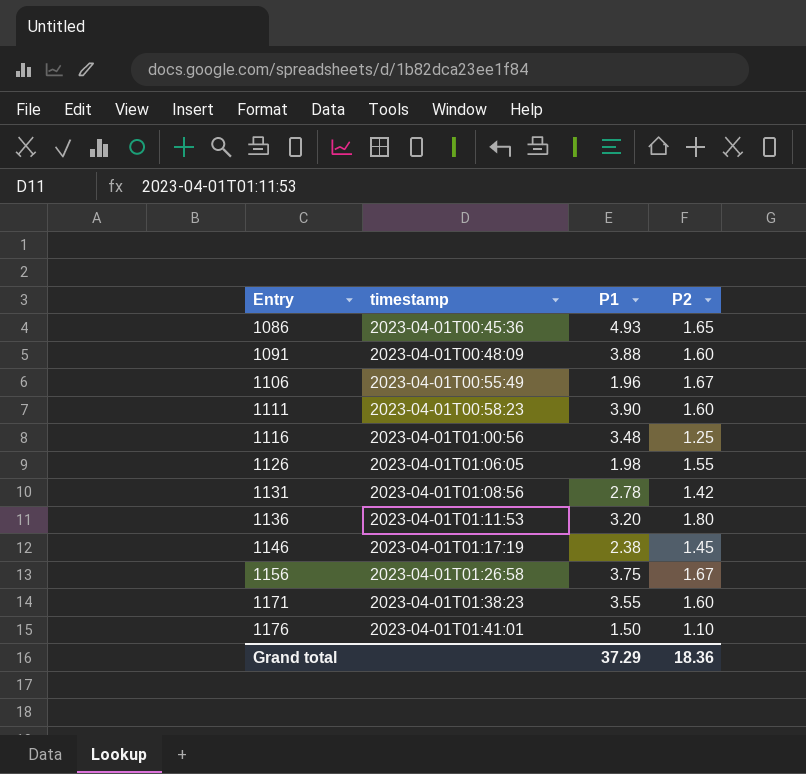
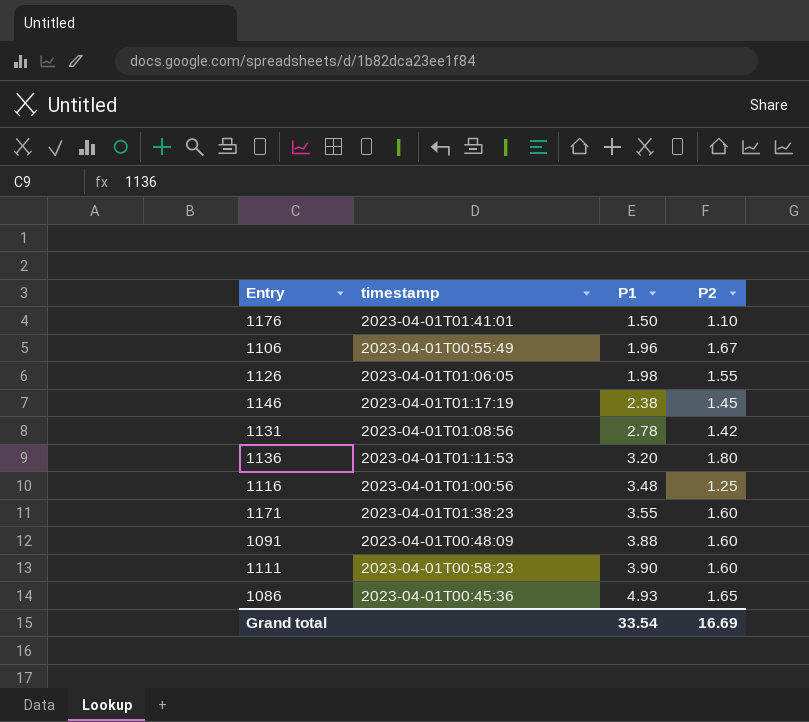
row order: Entry ascending -> P1 ascending
row 1156: 2023-04-01T01:26:58 | 3.75 | 1.67 -> none
Grand total | P1: 37.29 -> 33.54
Grand total | P2: 18.36 -> 16.69

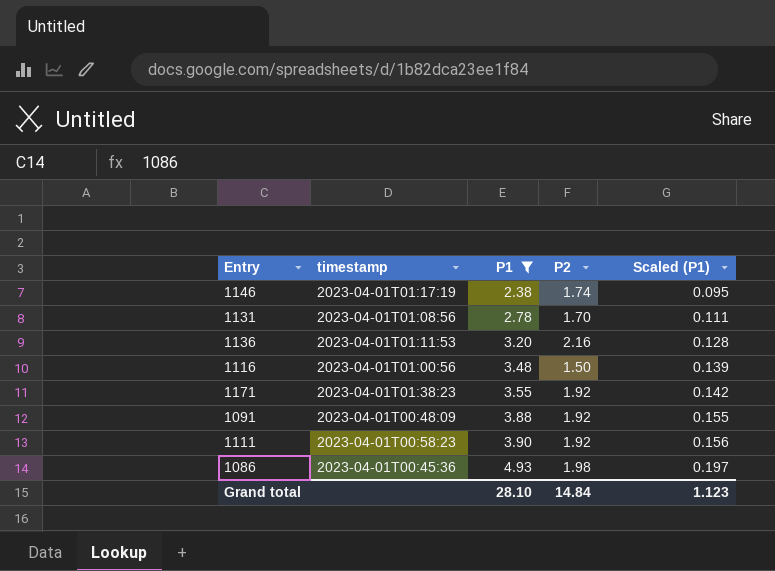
filter: none -> P1 >= 2.38
column Scaled (P1) | formula: none -> [P1] * 0.04
1146 | P2: 1.45 -> 1.74
1131 | P2: 1.42 -> 1.70
1136 | P2: 1.80 -> 2.16
1116 | P2: 1.25 -> 1.50
1171 | P2: 1.60 -> 1.92
1091 | P2: 1.60 -> 1.92
1111 | P2: 1.60 -> 1.92
1086 | P2: 1.65 -> 1.98
Grand total | P1: 33.54 -> 28.10
Grand total | P2: 16.69 -> 14.84

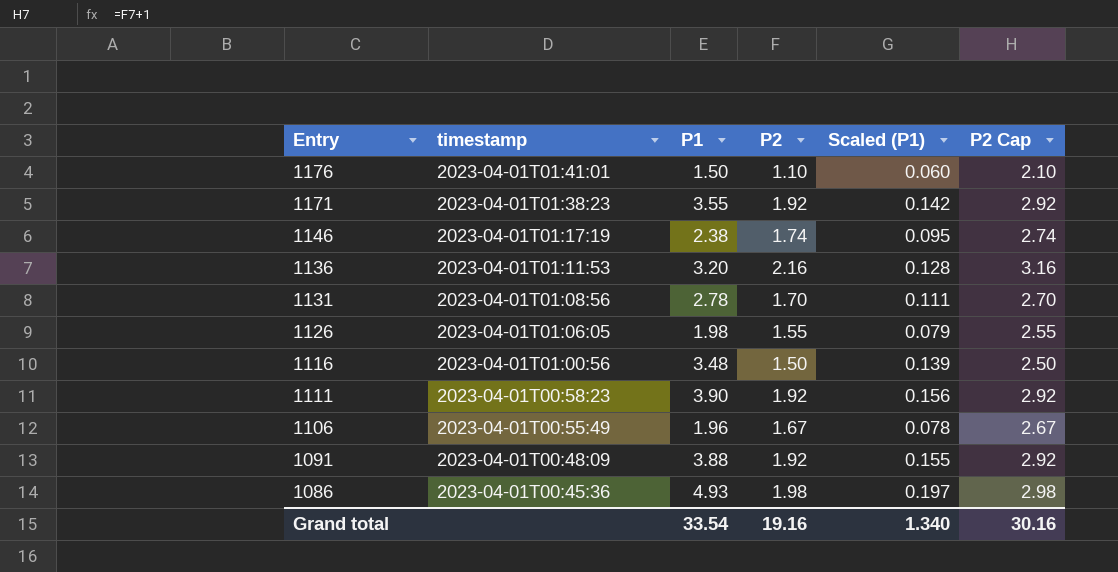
filter: P1 >= 2.38 -> none
row order: P1 ascending -> Entry descending
column P2 Cap | formula: none -> [P2] + 1
Grand total | P1: 28.10 -> 33.54
Grand total | P2: 14.84 -> 19.16
Grand total | Scaled (P1): 1.123 -> 1.340

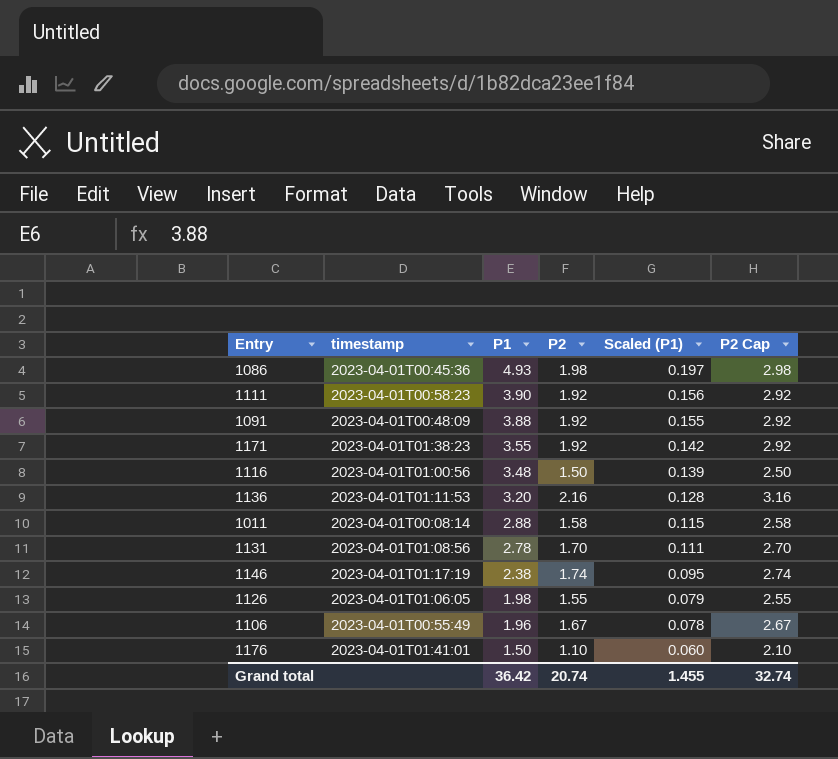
row order: Entry descending -> P1 descending
row 1011: none -> 2023-04-01T00:08:14 | 2.88 | 1.58 | 0.115 | 2.58
Grand total | P1: 33.54 -> 36.42
Grand total | P2: 19.16 -> 20.74
Grand total | Scaled (P1): 1.340 -> 1.455
Grand total | P2 Cap: 30.16 -> 32.74

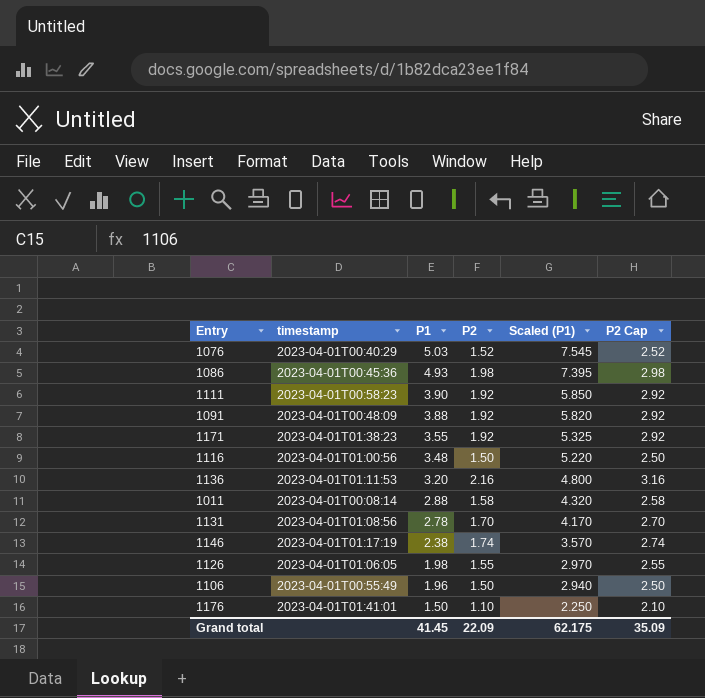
column Scaled (P1) | formula: [P1] * 0.04 -> [P1] * 1.5
row 1076: none -> 2023-04-01T00:40:29 | 5.03 | 1.52 | 7.545 | 2.52
1106 | P2: 1.67 -> 1.50
1106 | P2 Cap: 2.67 -> 2.50
Grand total | P1: 36.42 -> 41.45
Grand total | P2: 20.74 -> 22.09
Grand total | Scaled (P1): 1.455 -> 62.175
Grand total | P2 Cap: 32.74 -> 35.09

